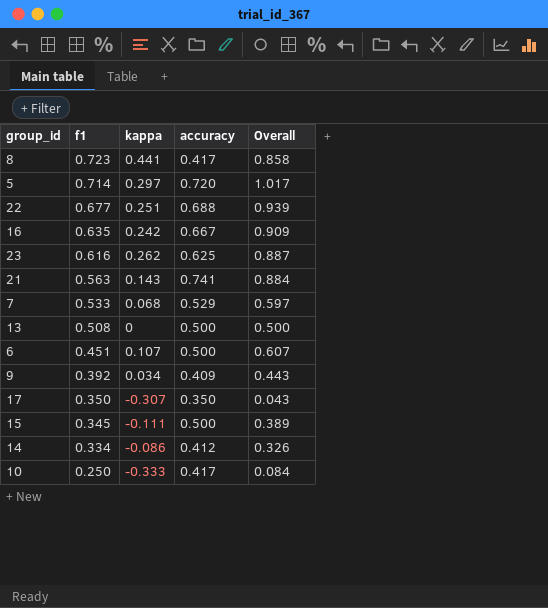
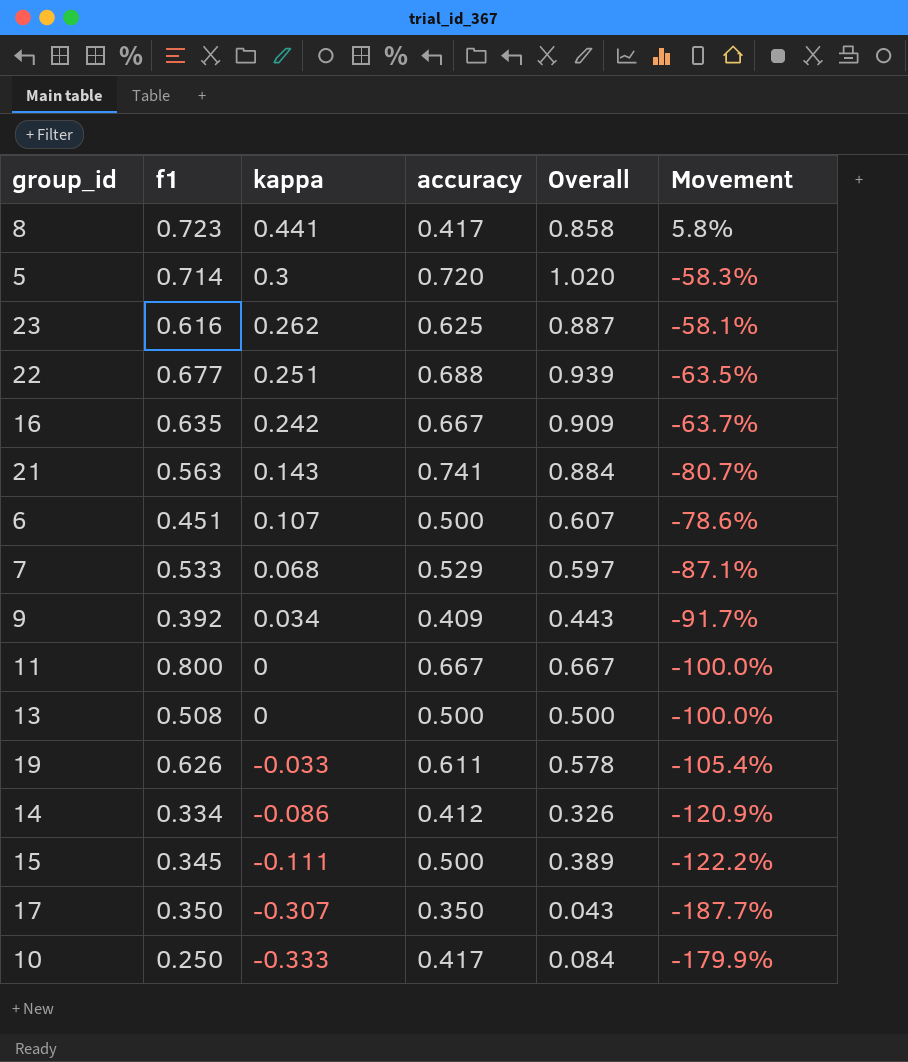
row order: f1 descending -> kappa descending
column Movement | formula: none -> ([kappa] - [accuracy]) / [accuracy]
5 | kappa: 0.297 -> 0.3
5 | Overall: 1.017 -> 1.020
row 11: none -> 0.800 | 0 | 0.667 | 0.667 | -100.0%
row 19: none -> 0.626 | -0.033 | 0.611 | 0.578 | -105.4%

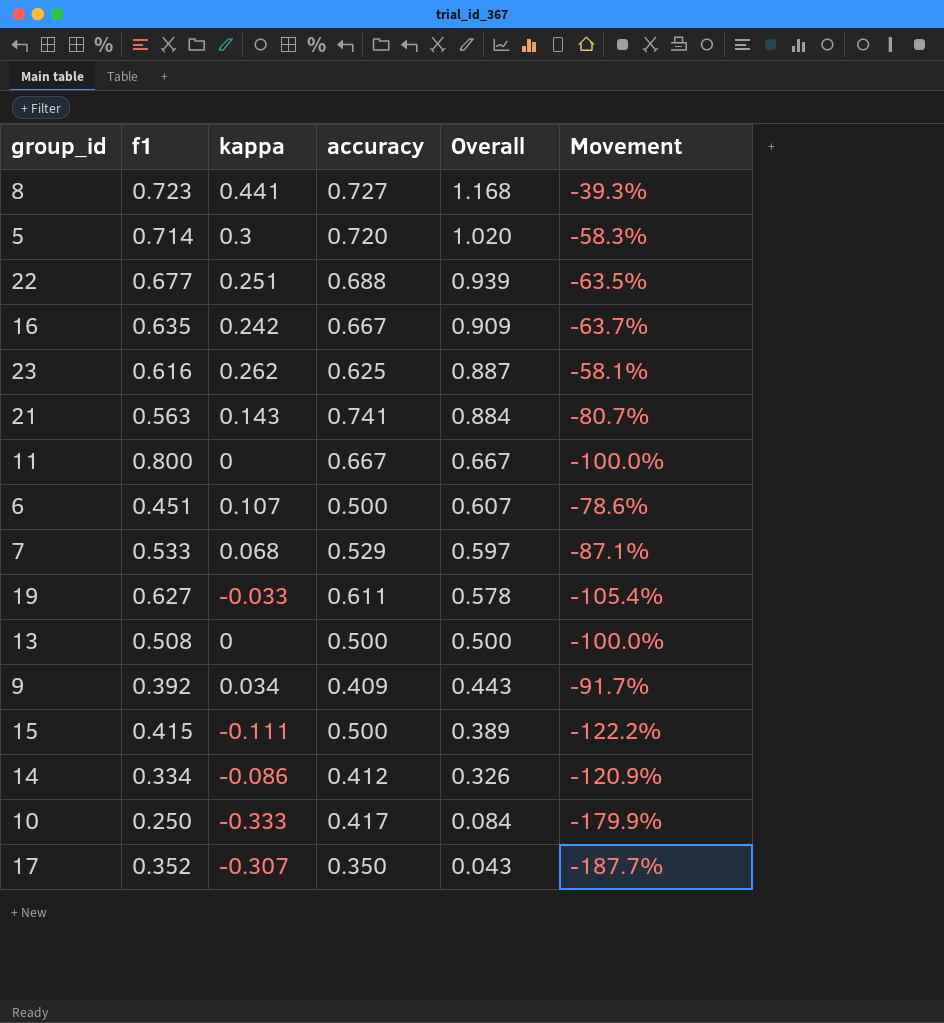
row order: kappa descending -> Overall descending
8 | accuracy: 0.417 -> 0.727
8 | Overall: 0.858 -> 1.168
8 | Movement: 5.8% -> -39.3%
19 | f1: 0.626 -> 0.627
15 | f1: 0.345 -> 0.415
17 | f1: 0.350 -> 0.352

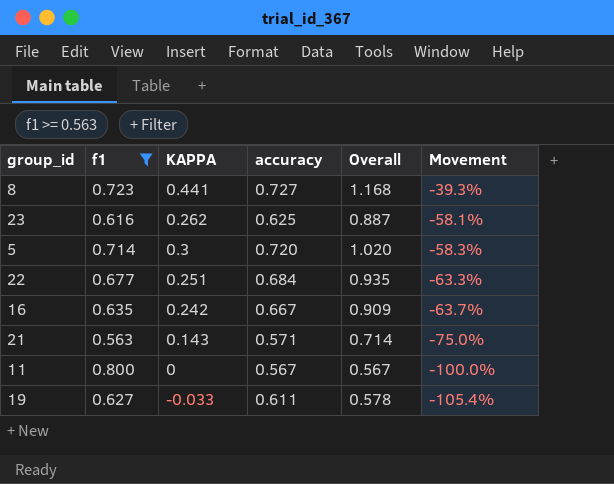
filter: none -> f1 >= 0.563
row order: Overall descending -> Movement descending
column name: kappa -> KAPPA
22 | accuracy: 0.688 -> 0.684
22 | Overall: 0.939 -> 0.935
22 | Movement: -63.5% -> -63.3%
21 | accuracy: 0.741 -> 0.571
21 | Overall: 0.884 -> 0.714
21 | Movement: -80.7% -> -75.0%
11 | accuracy: 0.667 -> 0.567
11 | Overall: 0.667 -> 0.567

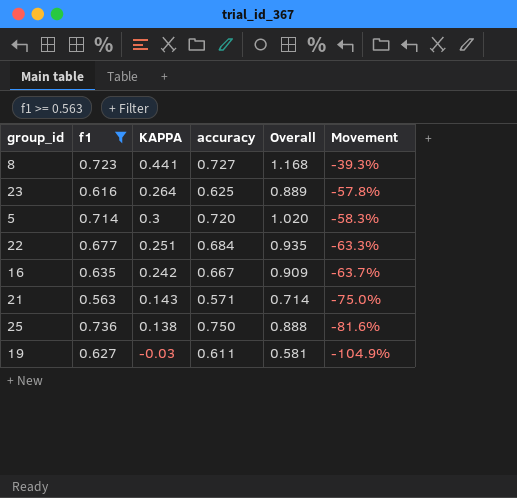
row 11: 0.800 | 0 | 0.567 | 0.567 | -100.0% -> none
23 | KAPPA: 0.262 -> 0.264
23 | Overall: 0.887 -> 0.889
23 | Movement: -58.1% -> -57.8%
row 25: none -> 0.736 | 0.138 | 0.750 | 0.888 | -81.6%
19 | KAPPA: -0.033 -> -0.03
19 | Overall: 0.578 -> 0.581
19 | Movement: -105.4% -> -104.9%

